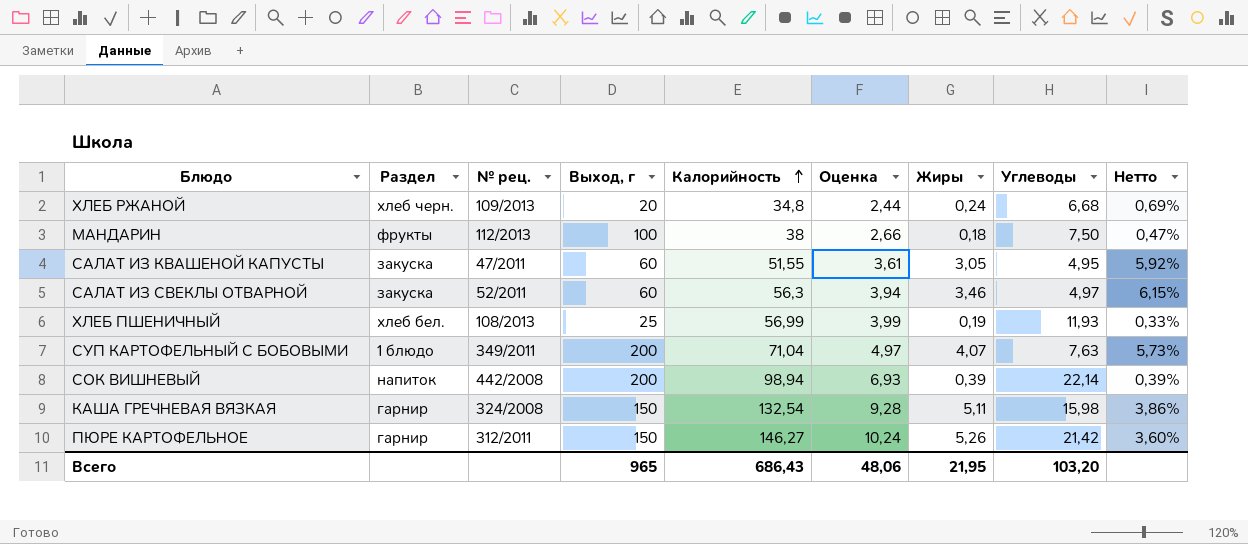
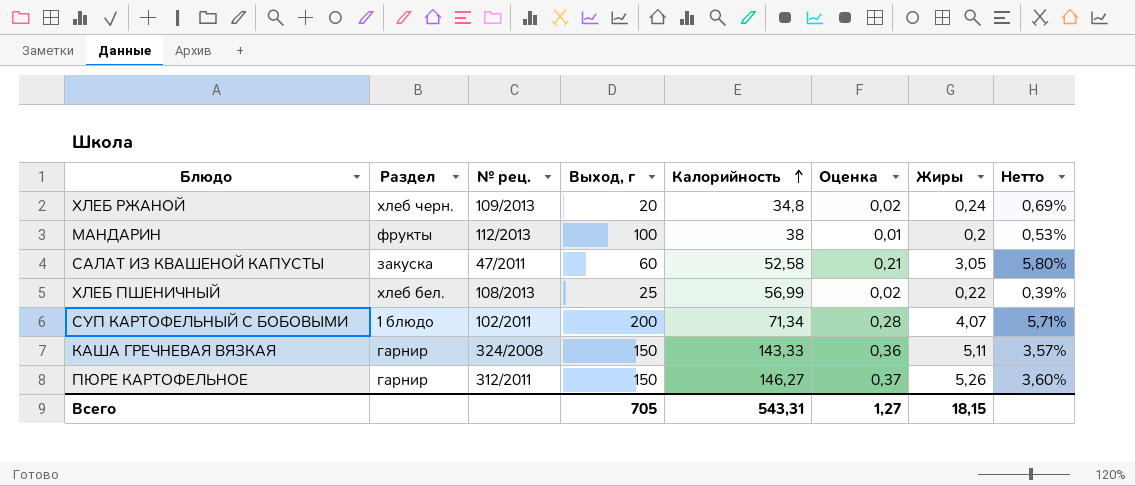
column Углеводы | position: 8 -> none
column Оценка | formula: [Калорийность] * 0,07 -> [Жиры] * 0,07
row САЛАТ ИЗ СВЕКЛЫ ОТВАРНОЙ: закуска | 52/2011 | 60 | 56,3 | 3,94 | 3,46 | 4,97 | 6,15% -> none
row СОК ВИШНЕВЫЙ: напиток | 442/2008 | 200 | 98,94 | 6,93 | 0,39 | 22,14 | 0,39% -> none
МАНДАРИН | Жиры: 0,18 -> 0,2
МАНДАРИН | Нетто: 0,47% -> 0,53%
САЛАТ ИЗ КВАШЕНОЙ КАПУСТЫ | Калорийность: 51,55 -> 52,58
САЛАТ ИЗ КВАШЕНОЙ КАПУСТЫ | Нетто: 5,92% -> 5,80%
ХЛЕБ ПШЕНИЧНЫЙ | Жиры: 0,19 -> 0,22
ХЛЕБ ПШЕНИЧНЫЙ | Нетто: 0,33% -> 0,39%
СУП КАРТОФЕЛЬНЫЙ С БОБОВЫМИ | № рец.: 349/2011 -> 102/2011
СУП КАРТОФЕЛЬНЫЙ С БОБОВЫМИ | Калорийность: 71,04 -> 71,34
СУП КАРТОФЕЛЬНЫЙ С БОБОВЫМИ | Нетто: 5,73% -> 5,71%
КАША ГРЕЧНЕВАЯ ВЯЗКАЯ | Калорийность: 132,54 -> 143,33
КАША ГРЕЧНЕВАЯ ВЯЗКАЯ | Нетто: 3,86% -> 3,57%
Всего | Выход, г: 965 -> 705
Всего | Калорийность: 686,43 -> 543,31
Всего | Оценка: 48,06 -> 1,27
Всего | Жиры: 21,95 -> 18,15

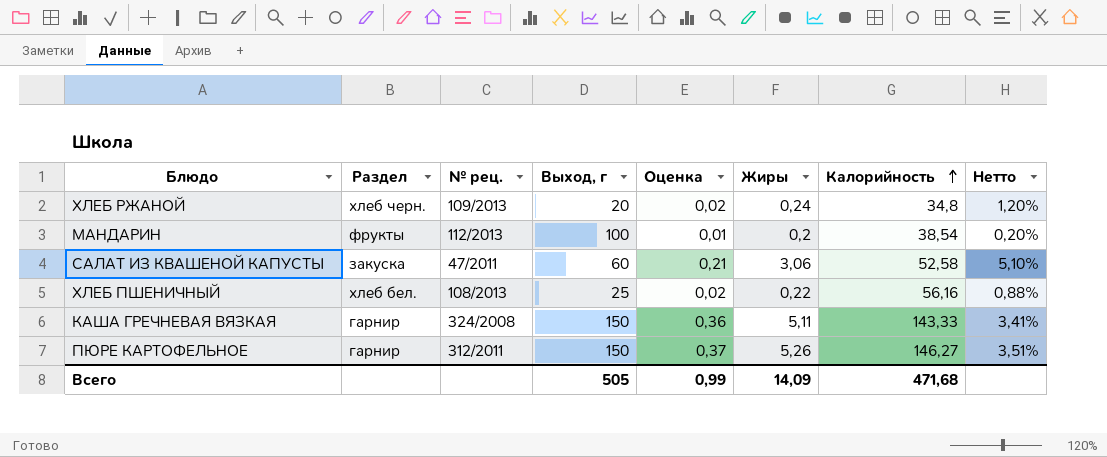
column Калорийность | position: 5 -> 7
column Нетто | formula: [Жиры] / [Калорийность] -> [Жиры] / [Выход, г]
row СУП КАРТОФЕЛЬНЫЙ С БОБОВЫМИ: 1 блюдо | 102/2011 | 200 | 71,34 | 0,28 | 4,07 | 5,71% -> none
МАНДАРИН | Калорийность: 38 -> 38,54
САЛАТ ИЗ КВАШЕНОЙ КАПУСТЫ | Жиры: 3,05 -> 3,06
ХЛЕБ ПШЕНИЧНЫЙ | Калорийность: 56,99 -> 56,16
Всего | Выход, г: 705 -> 505
Всего | Оценка: 1,27 -> 0,99
Всего | Жиры: 18,15 -> 14,09
Всего | Калорийность: 543,31 -> 471,68

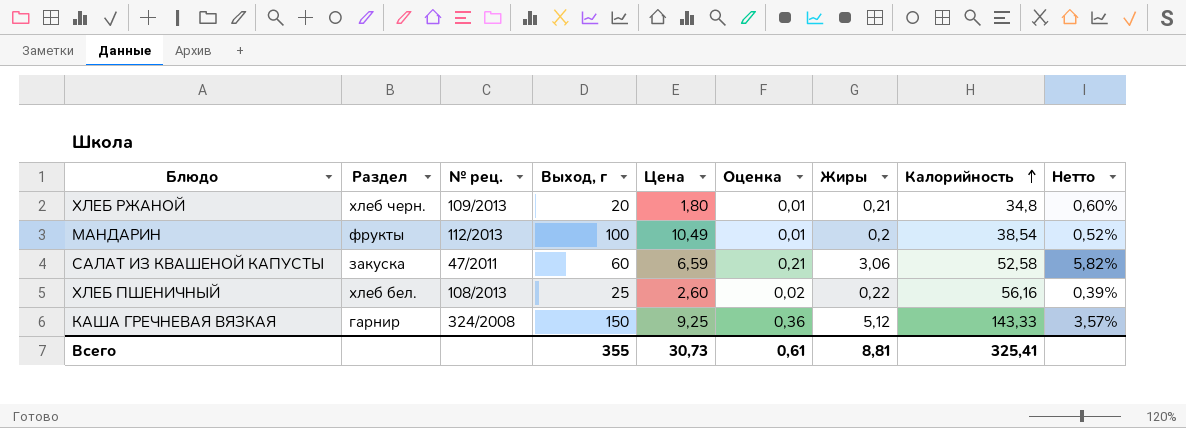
column Цена | position: none -> 5
column Нетто | formula: [Жиры] / [Выход, г] -> [Жиры] / [Калорийность]
row ПЮРЕ КАРТОФЕЛЬНОЕ: гарнир | 312/2011 | 150 | 0,37 | 5,26 | 146,27 | 3,51% -> none
ХЛЕБ РЖАНОЙ | Оценка: 0,02 -> 0,01
ХЛЕБ РЖАНОЙ | Жиры: 0,24 -> 0,21
КАША ГРЕЧНЕВАЯ ВЯЗКАЯ | Жиры: 5,11 -> 5,12
Всего | Выход, г: 505 -> 355
Всего | Оценка: 0,99 -> 0,61
Всего | Жиры: 14,09 -> 8,81
Всего | Калорийность: 471,68 -> 325,41

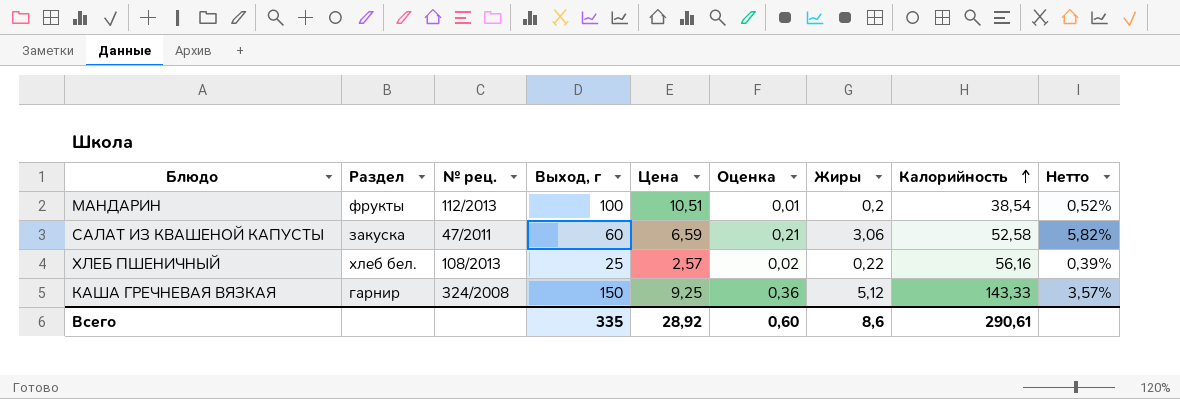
row ХЛЕБ РЖАНОЙ: хлеб черн. | 109/2013 | 20 | 1,80 | 0,01 | 0,21 | 34,8 | 0,60% -> none
МАНДАРИН | Цена: 10,49 -> 10,51
ХЛЕБ ПШЕНИЧНЫЙ | Цена: 2,60 -> 2,57
Всего | Выход, г: 355 -> 335
Всего | Цена: 30,73 -> 28,92
Всего | Оценка: 0,61 -> 0,60
Всего | Жиры: 8,81 -> 8,6
Всего | Калорийность: 325,41 -> 290,61

